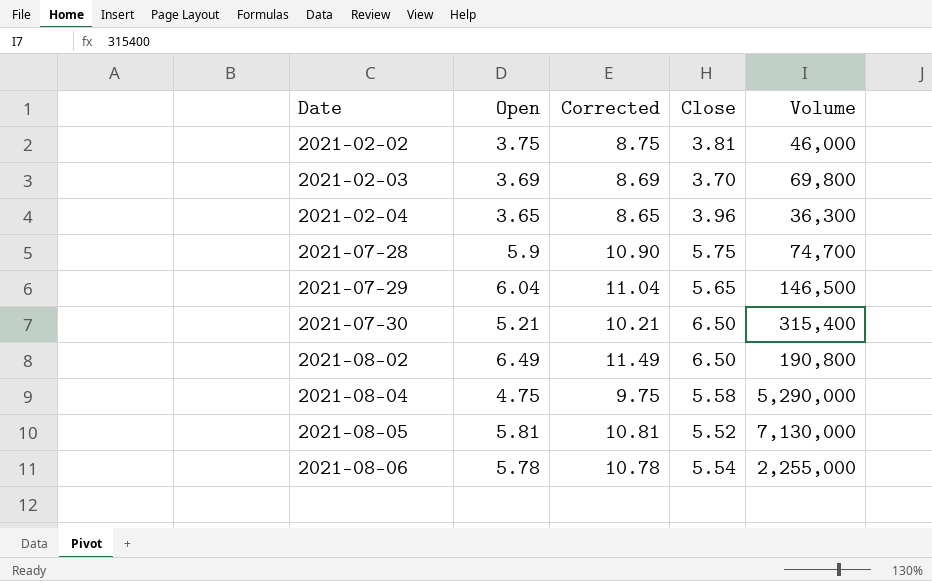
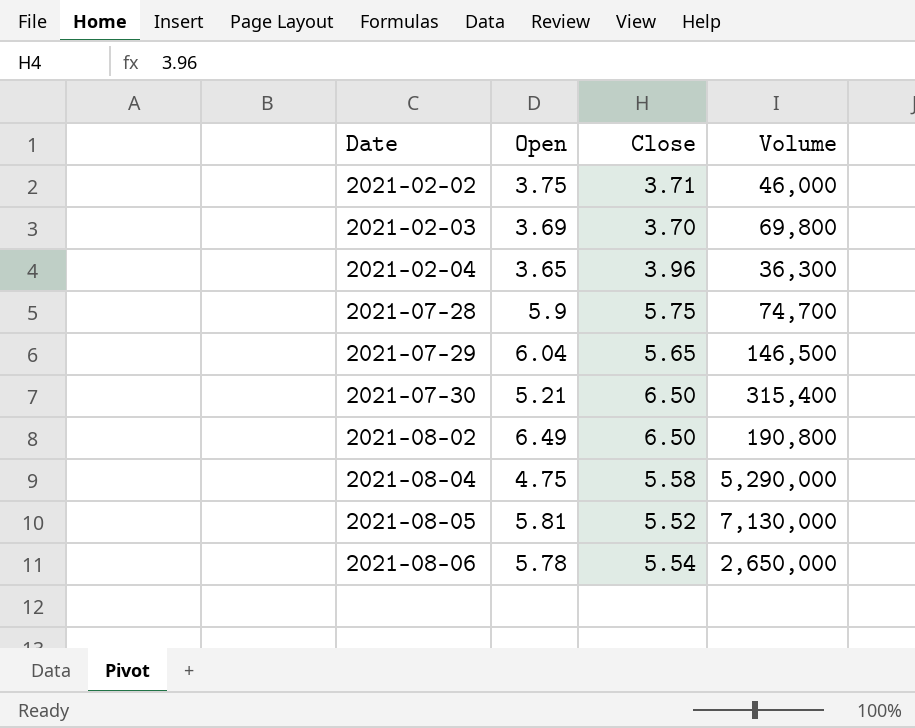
column Corrected | formula: [Open] + 5 -> none
2021-02-02 | Close: 3.81 -> 3.71
2021-08-06 | Volume: 2,255,000 -> 2,650,000

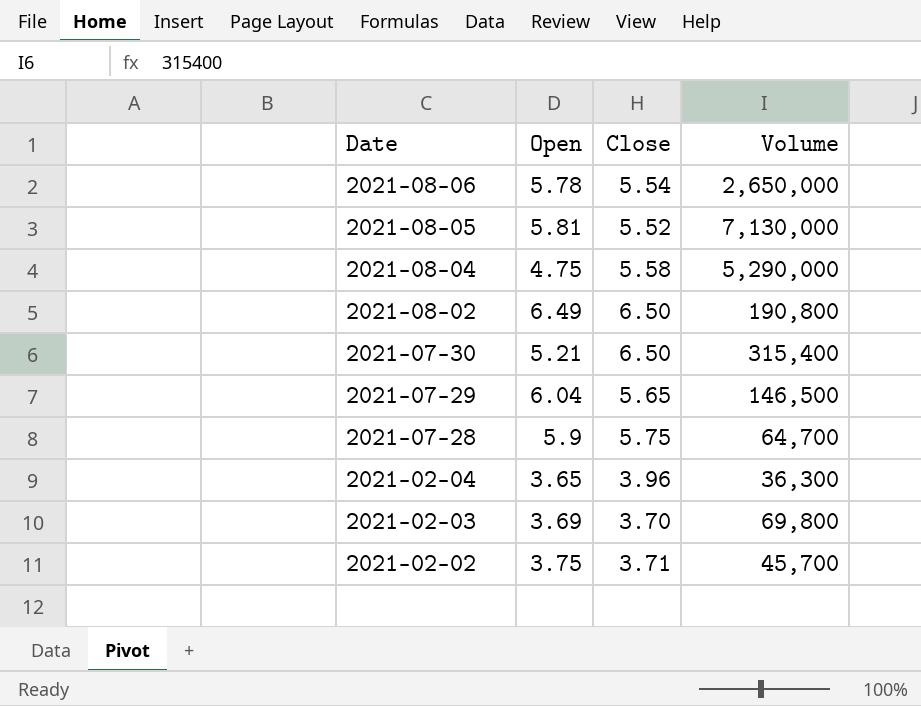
row order: Date ascending -> Date descending
2021-07-28 | Volume: 74,700 -> 64,700
2021-02-02 | Volume: 46,000 -> 45,700

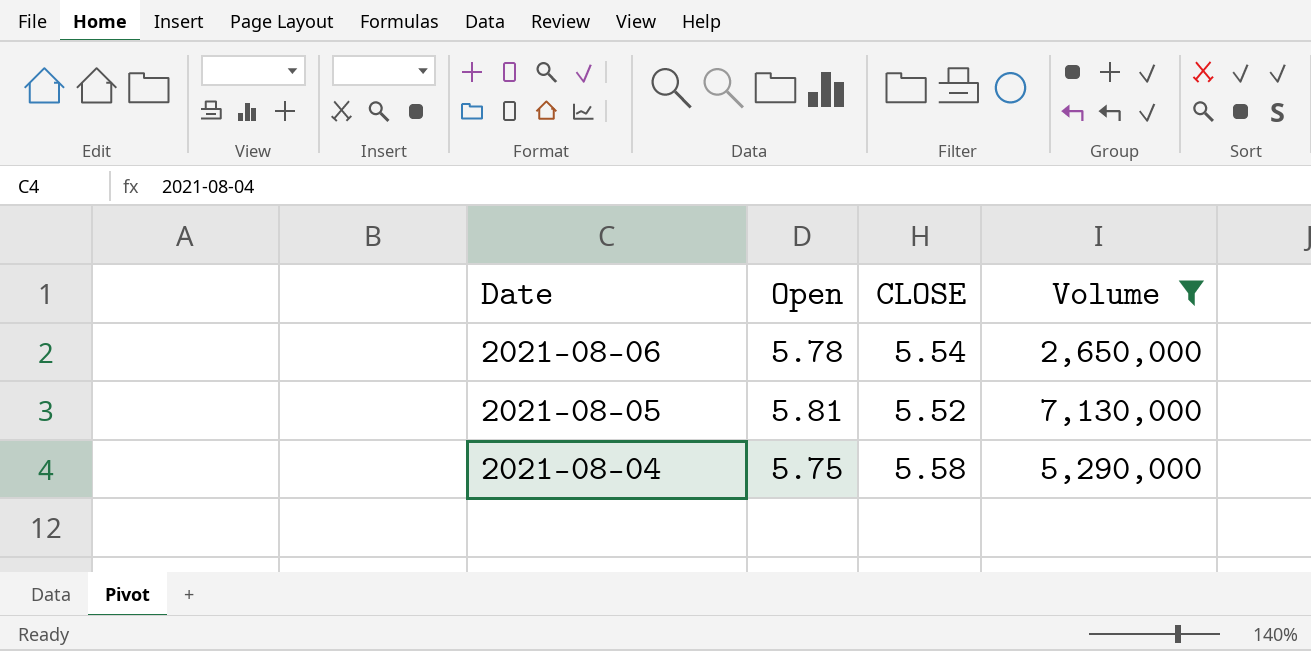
filter: none -> Volume >= 2,650,000
column name: Close -> CLOSE
2021-08-04 | Open: 4.75 -> 5.75

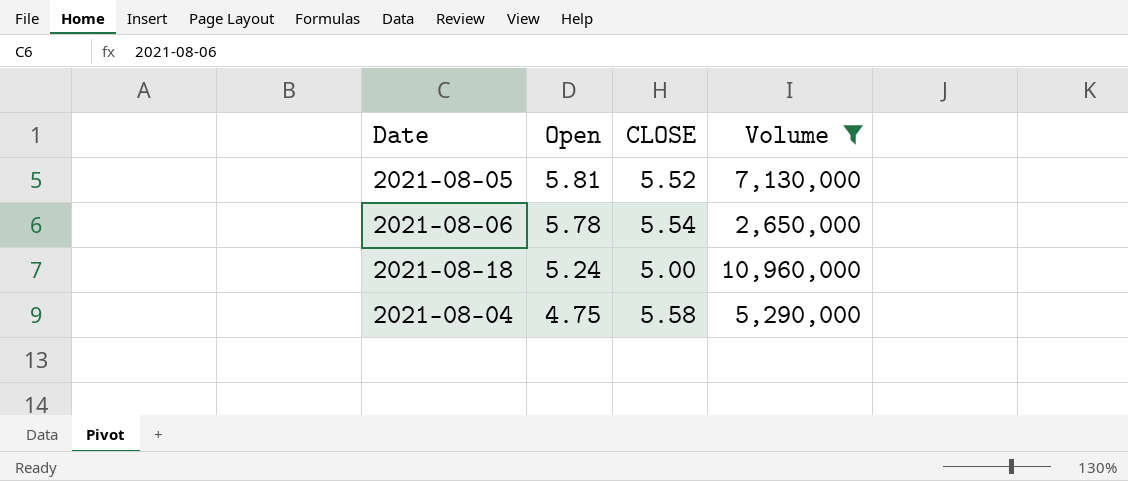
row order: Date descending -> Open descending
row 2021-08-18: none -> 5.24 | 5.00 | 10,960,000
2021-08-04 | Open: 5.75 -> 4.75

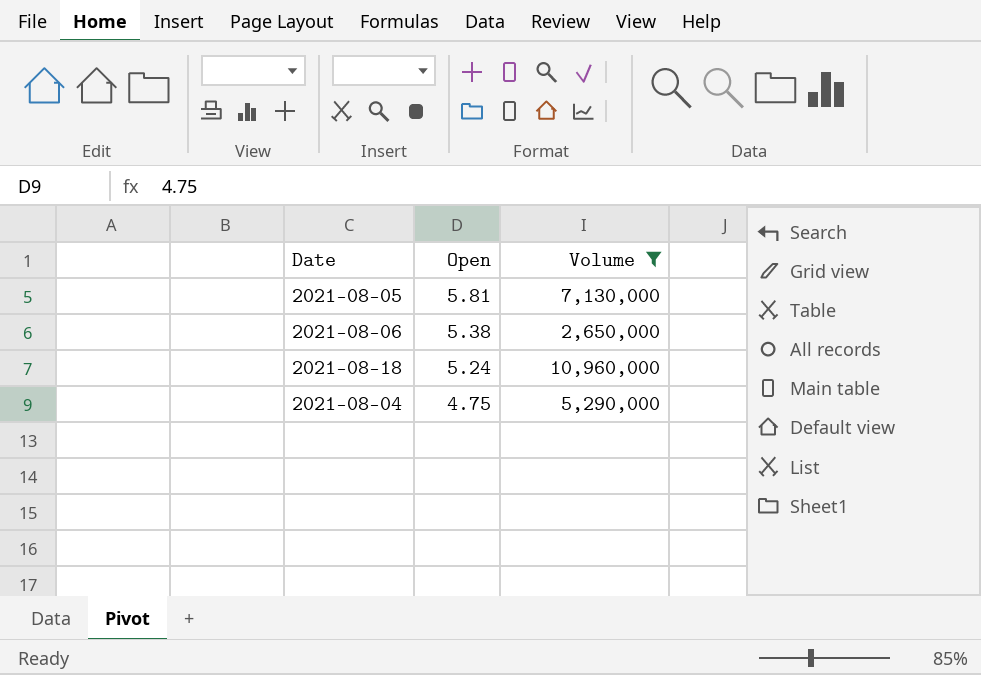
column CLOSE | position: 3 -> none
2021-08-06 | Open: 5.78 -> 5.38

